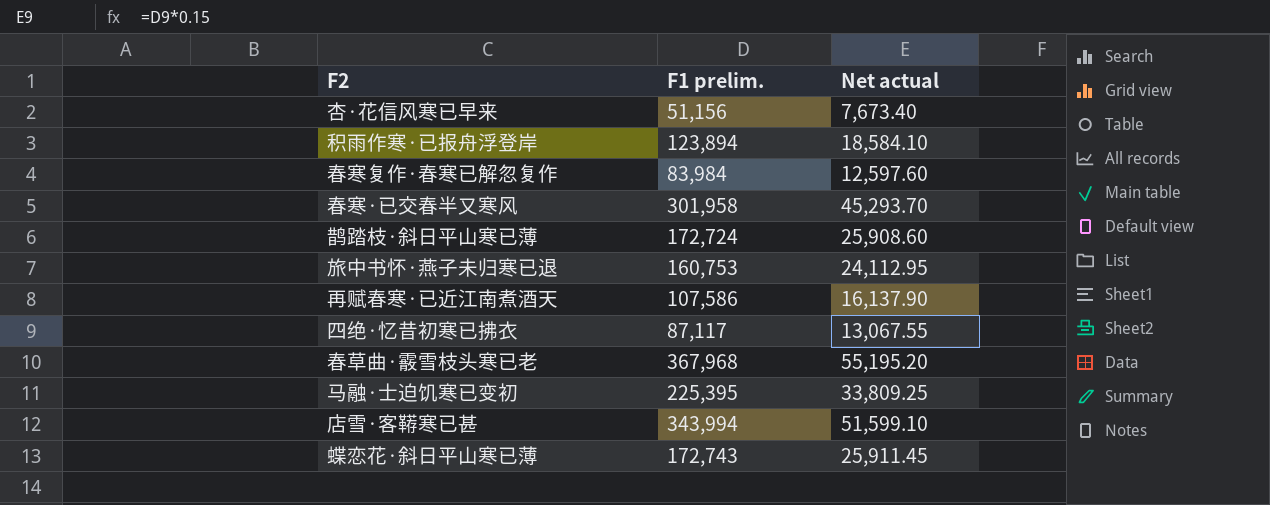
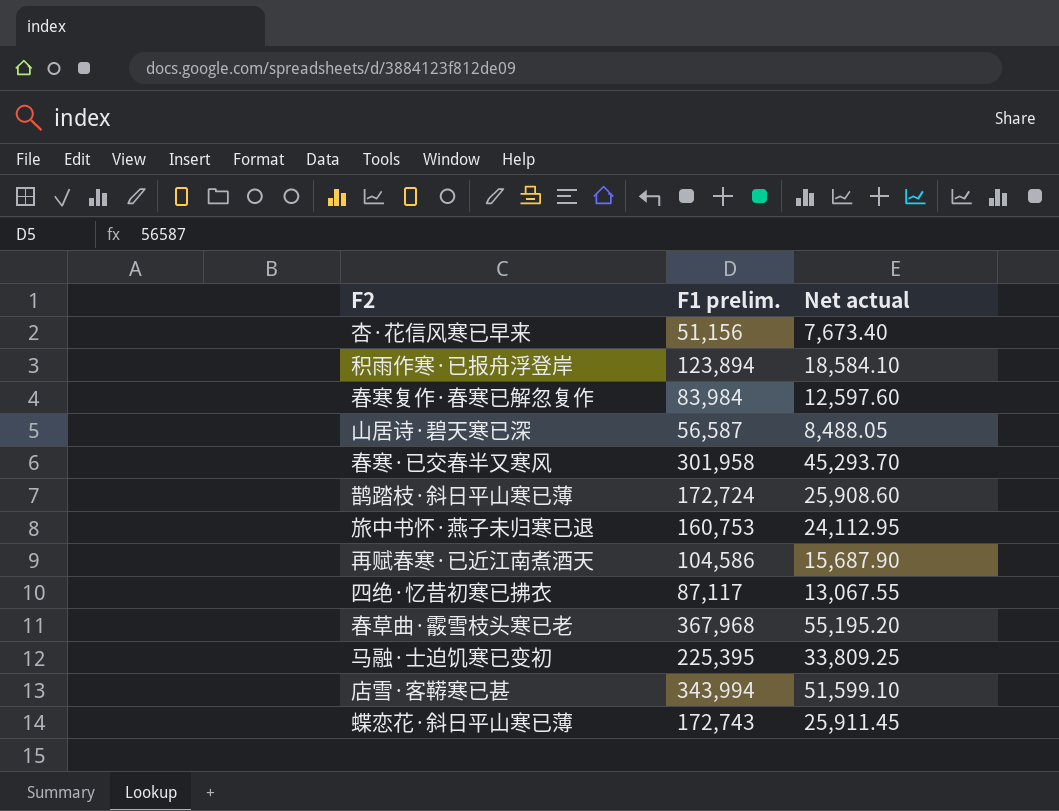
row 山居诗·碧天寒已深: none -> 56,587 | 8,488.05
再赋春寒·已近江南煮酒天 | F1 prelim.: 107,586 -> 104,586
再赋春寒·已近江南煮酒天 | Net actual: 16,137.90 -> 15,687.90

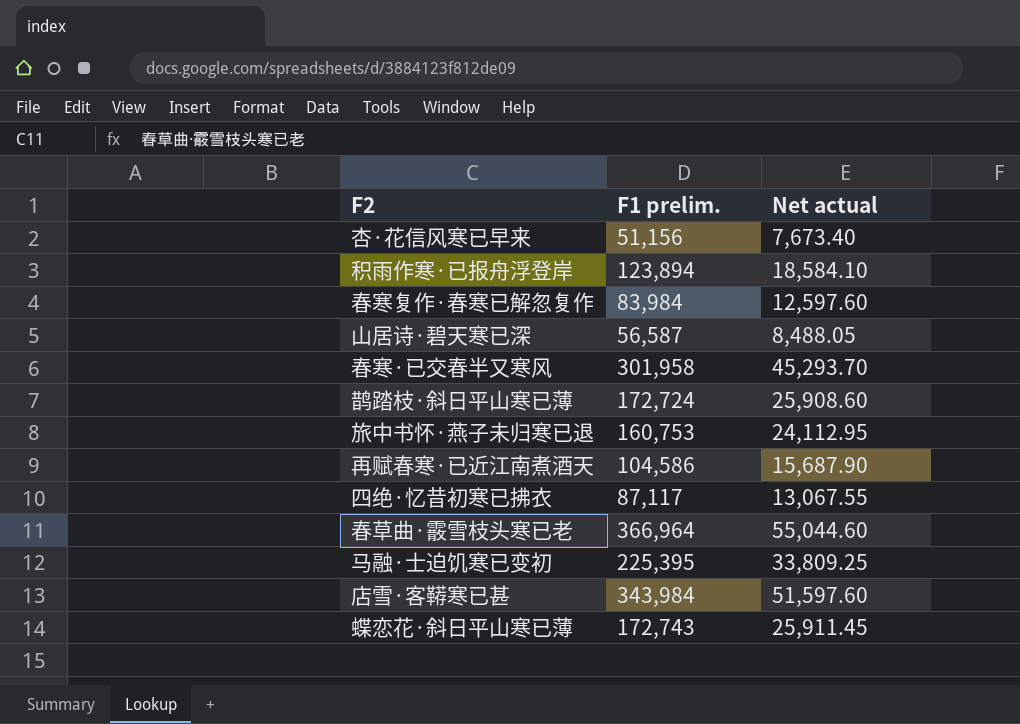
春草曲·霰雪枝头寒已老 | F1 prelim.: 367,968 -> 366,964
春草曲·霰雪枝头寒已老 | Net actual: 55,195.20 -> 55,044.60
店雪·客鞯寒已甚 | F1 prelim.: 343,994 -> 343,984
店雪·客鞯寒已甚 | Net actual: 51,599.10 -> 51,597.60

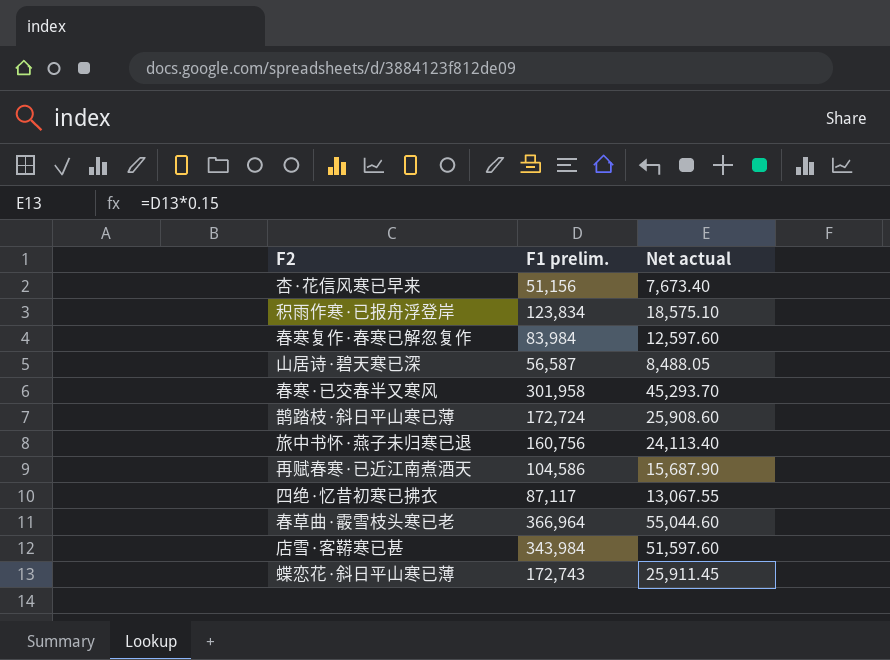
row 马融·士迫饥寒已变初: 225,395 | 33,809.25 -> none
积雨作寒·已报舟浮登岸 | F1 prelim.: 123,894 -> 123,834
积雨作寒·已报舟浮登岸 | Net actual: 18,584.10 -> 18,575.10
旅中书怀·燕子未归寒已退 | F1 prelim.: 160,753 -> 160,756
旅中书怀·燕子未归寒已退 | Net actual: 24,112.95 -> 24,113.40

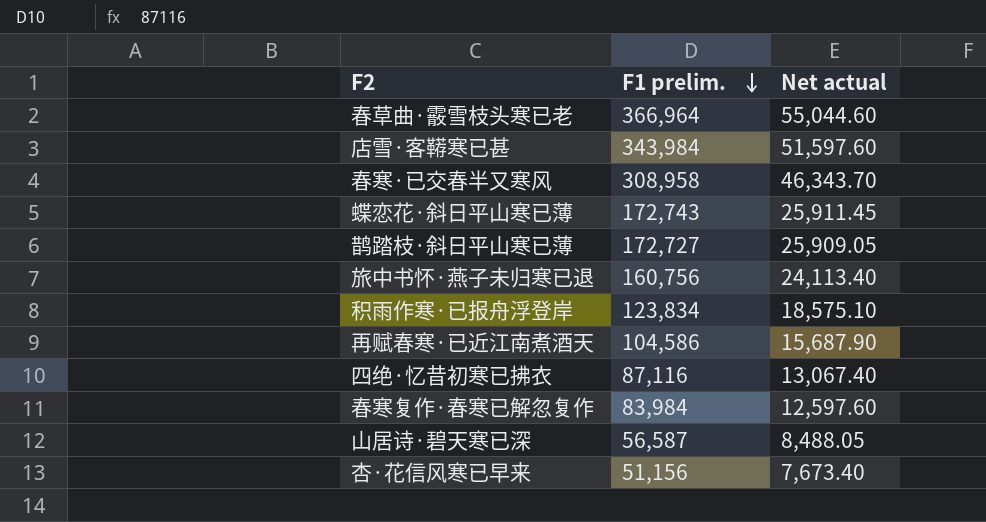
row order: none -> F1 prelim. descending
春寒·已交春半又寒风 | F1 prelim.: 301,958 -> 308,958
春寒·已交春半又寒风 | Net actual: 45,293.70 -> 46,343.70
鹊踏枝·斜日平山寒已薄 | F1 prelim.: 172,724 -> 172,727
鹊踏枝·斜日平山寒已薄 | Net actual: 25,908.60 -> 25,909.05
四绝·忆昔初寒已拂衣 | F1 prelim.: 87,117 -> 87,116
四绝·忆昔初寒已拂衣 | Net actual: 13,067.55 -> 13,067.40

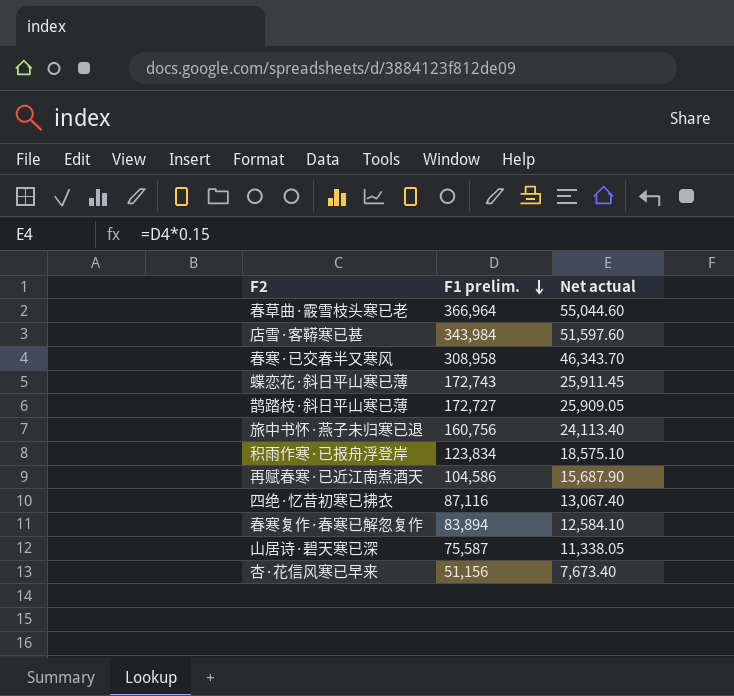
春寒复作·春寒已解忽复作 | F1 prelim.: 83,984 -> 83,894
春寒复作·春寒已解忽复作 | Net actual: 12,597.60 -> 12,584.10
山居诗·碧天寒已深 | F1 prelim.: 56,587 -> 75,587
山居诗·碧天寒已深 | Net actual: 8,488.05 -> 11,338.05

